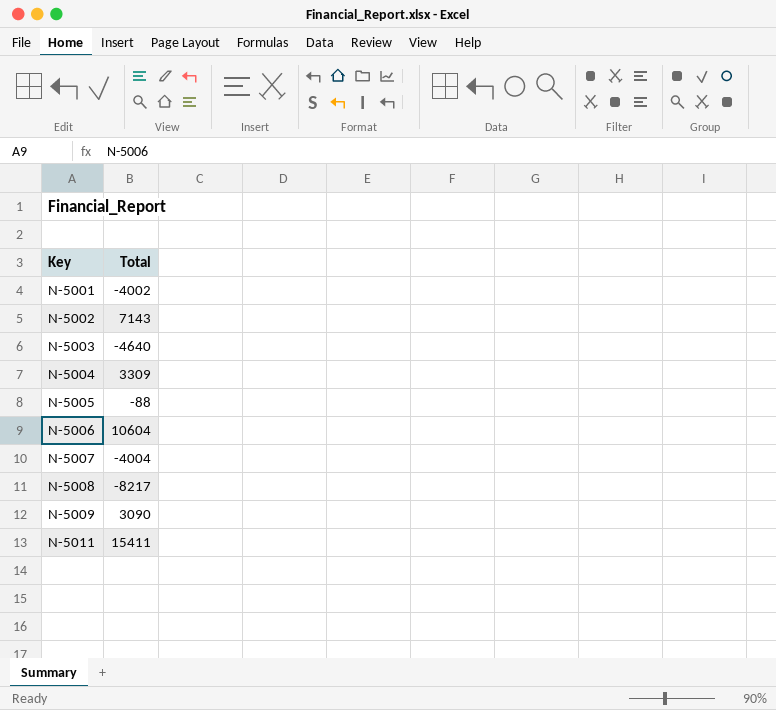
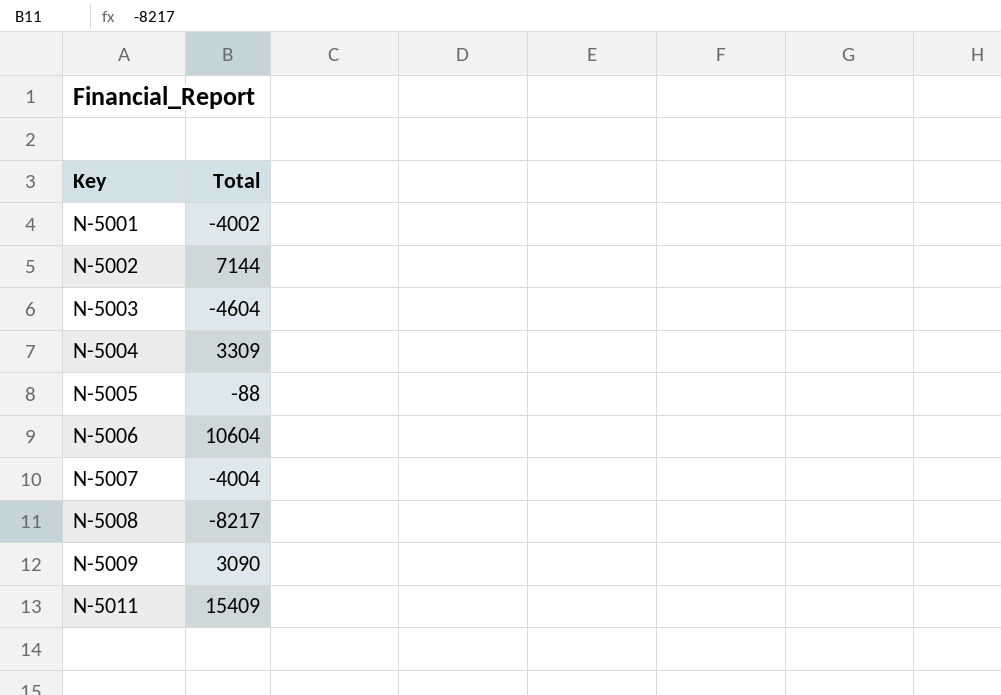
N-5002 | Total: 7143 -> 7144
N-5003 | Total: -4640 -> -4604
N-5011 | Total: 15411 -> 15409

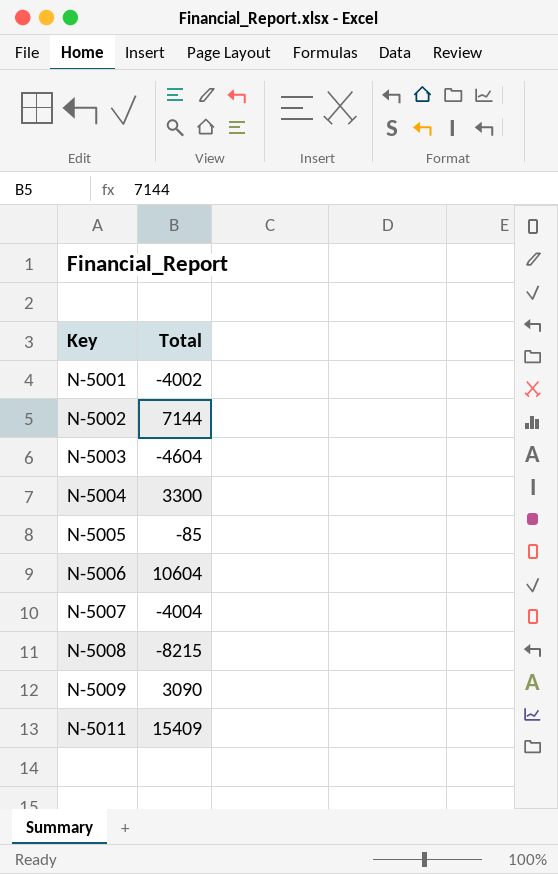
N-5004 | Total: 3309 -> 3300
N-5005 | Total: -88 -> -85
N-5008 | Total: -8217 -> -8215

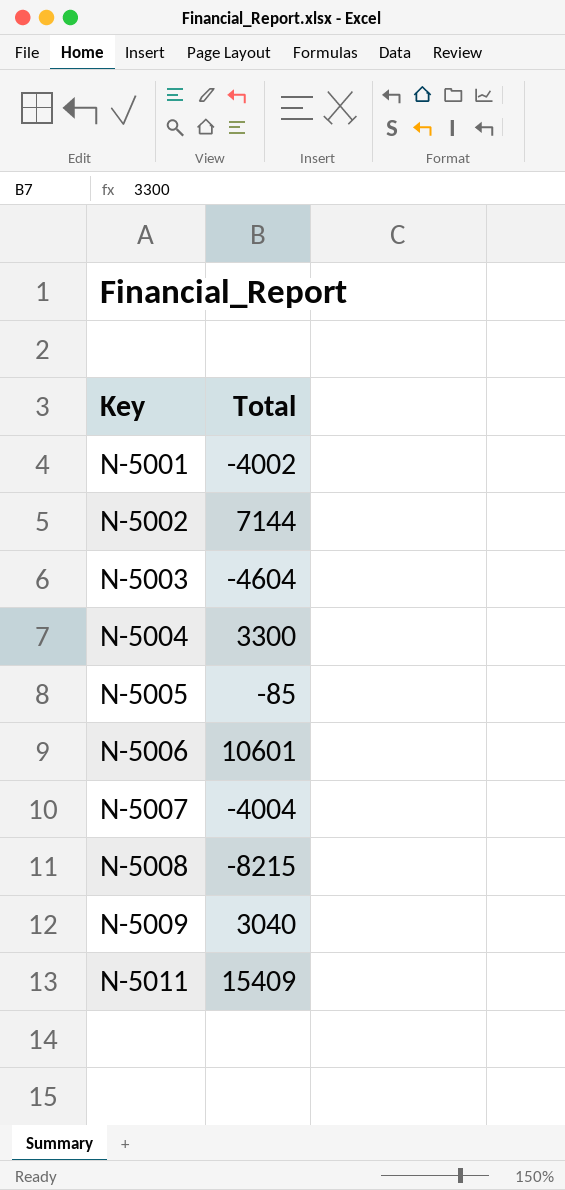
N-5006 | Total: 10604 -> 10601
N-5009 | Total: 3090 -> 3040

